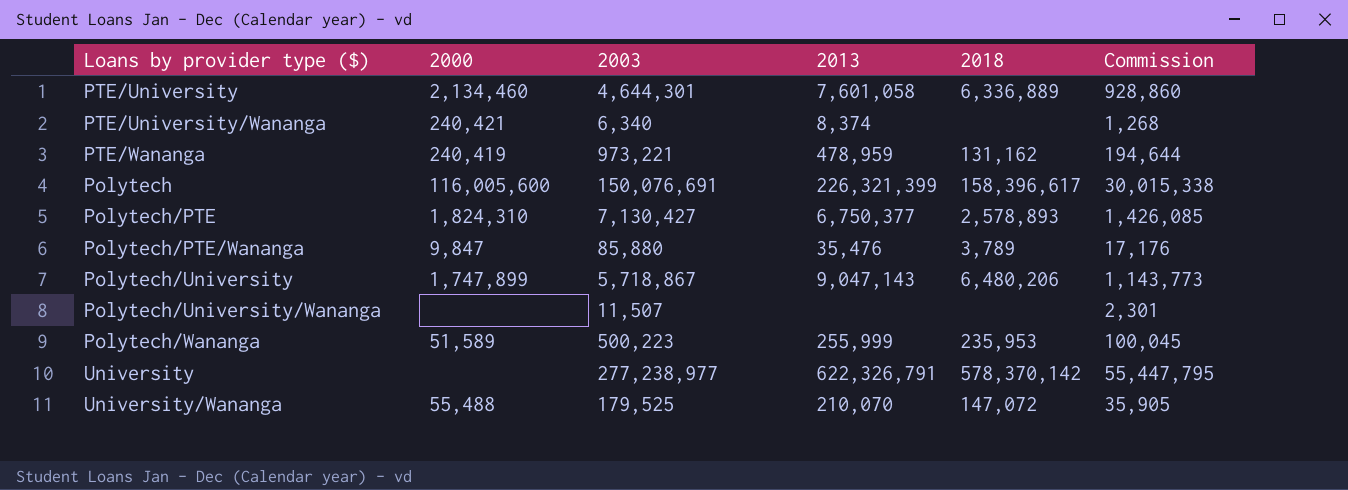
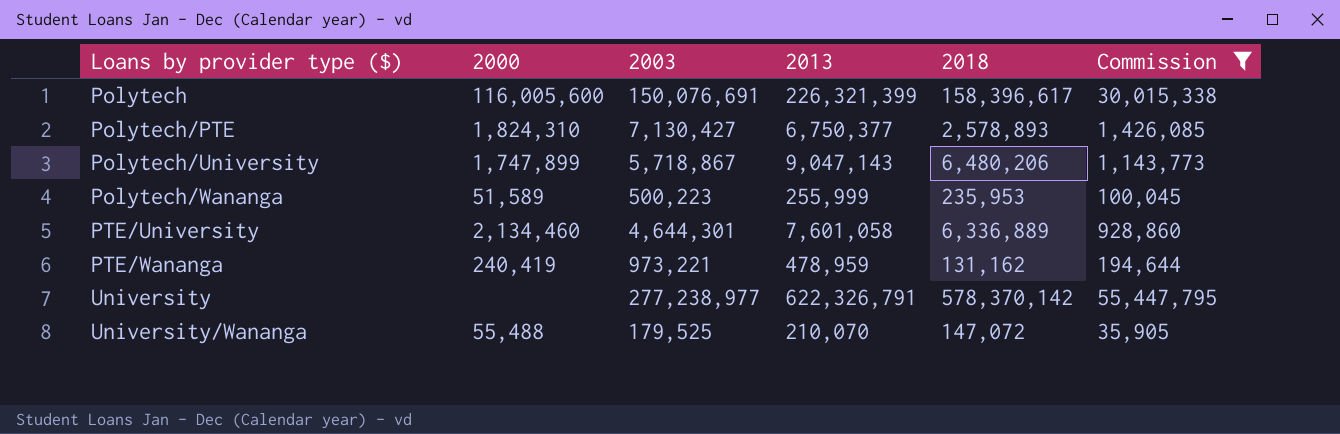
filter: none -> Commission >= 35,905
row order: none -> Loans by provider type ($) ascending

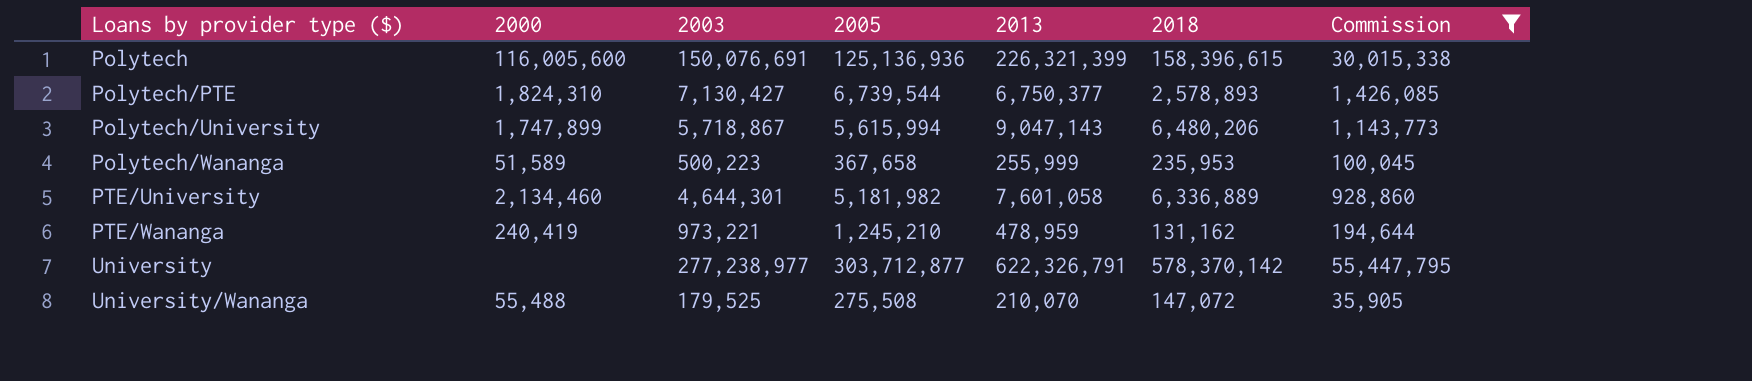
column 2005 | position: none -> 4
Polytech | 2018: 158,396,617 -> 158,396,615

